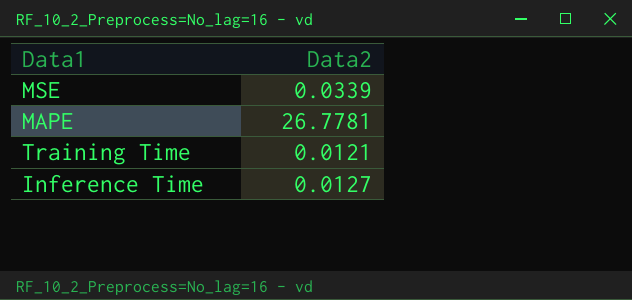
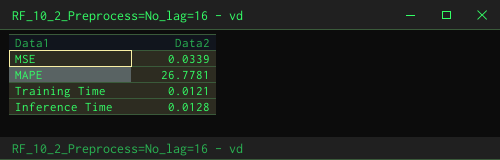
Inference Time | Data2: 0.0127 -> 0.0128

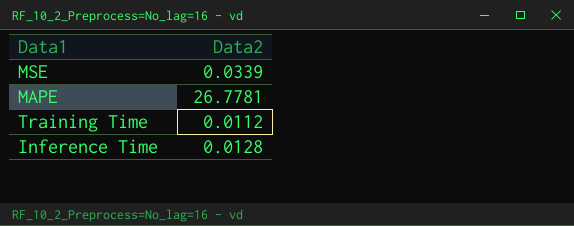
Training Time | Data2: 0.0121 -> 0.0112

